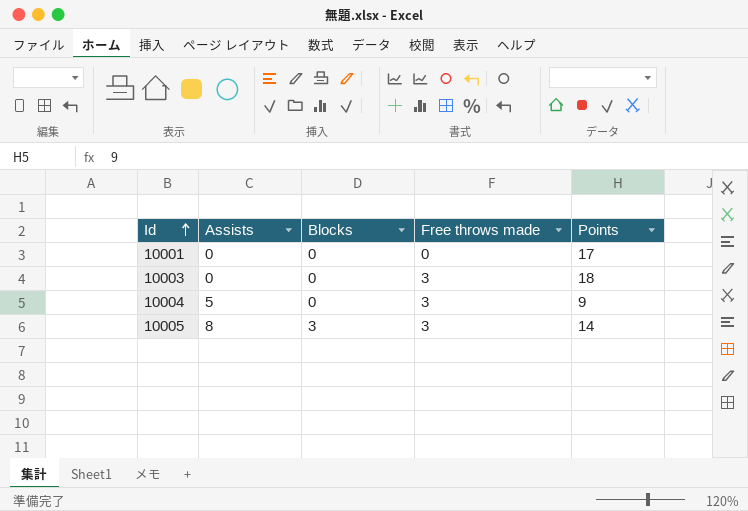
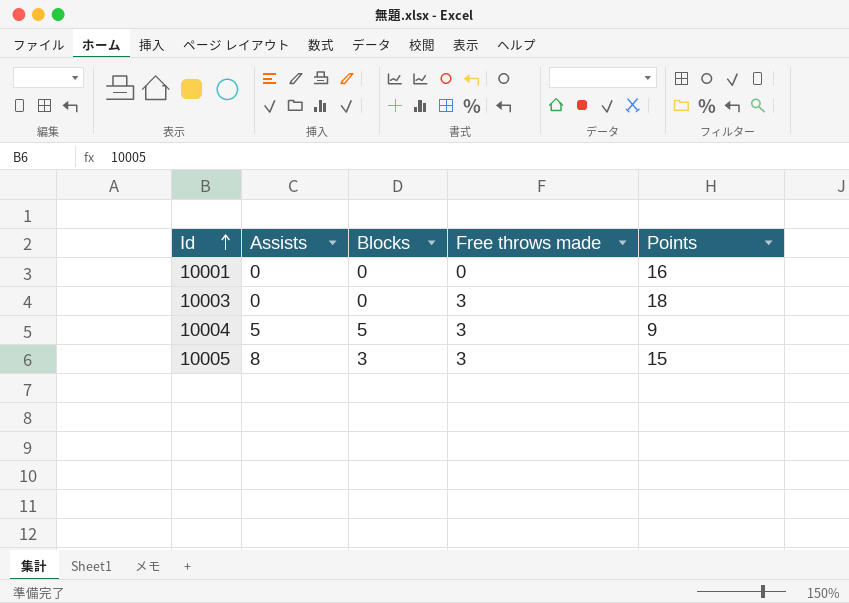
10001 | Points: 17 -> 16
10004 | Blocks: 0 -> 5
10005 | Points: 14 -> 15

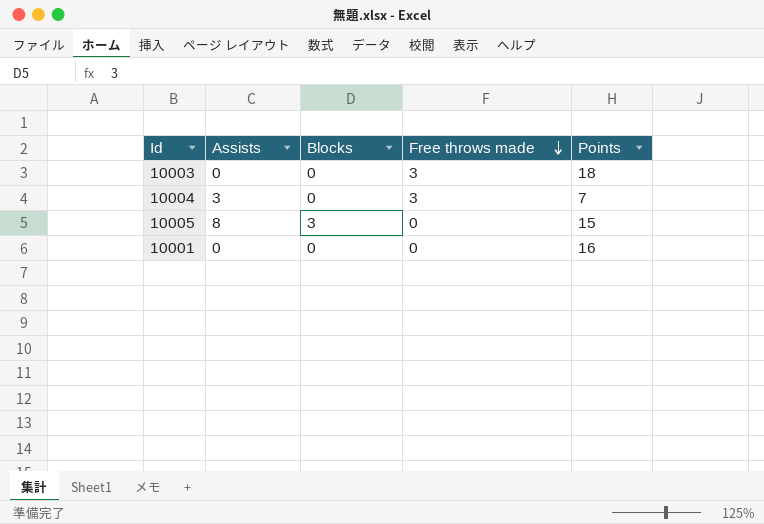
row order: Id ascending -> Free throws made descending
10004 | Assists: 5 -> 3
10004 | Blocks: 5 -> 0
10004 | Points: 9 -> 7
10005 | Free throws made: 3 -> 0

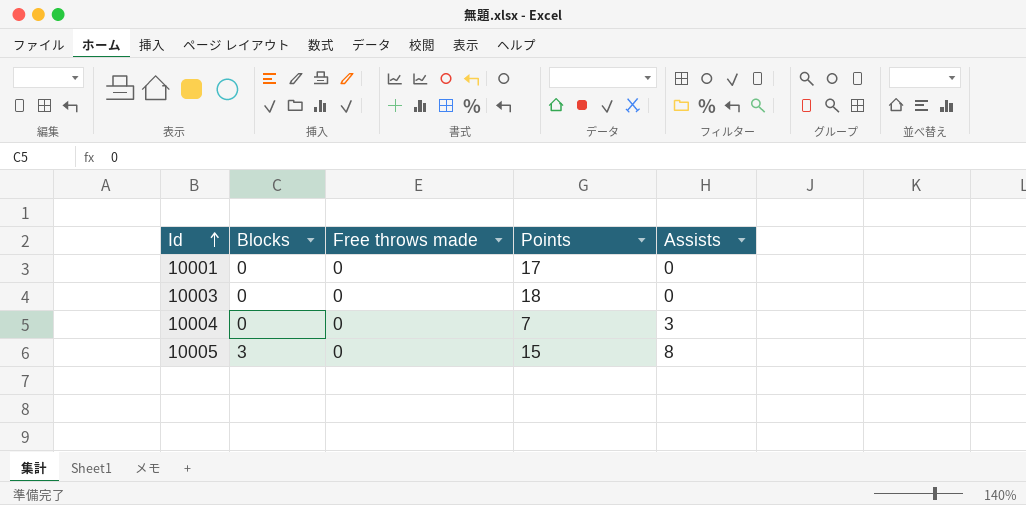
row order: Free throws made descending -> Id ascending
column Assists | position: 2 -> 5
10001 | Points: 16 -> 17
10003 | Free throws made: 3 -> 0
10004 | Free throws made: 3 -> 0

